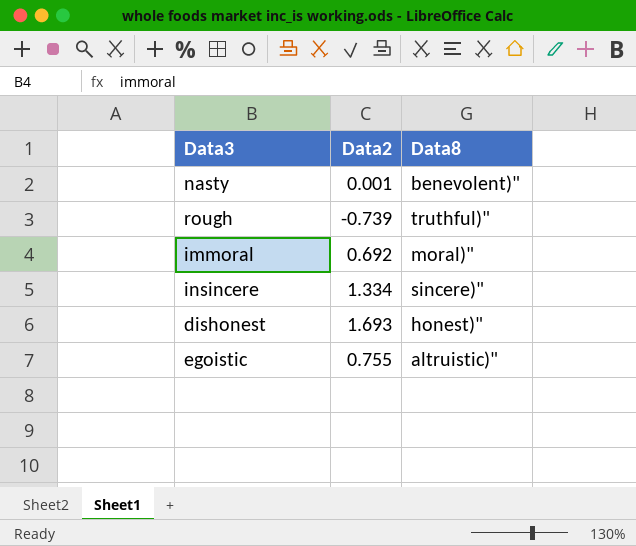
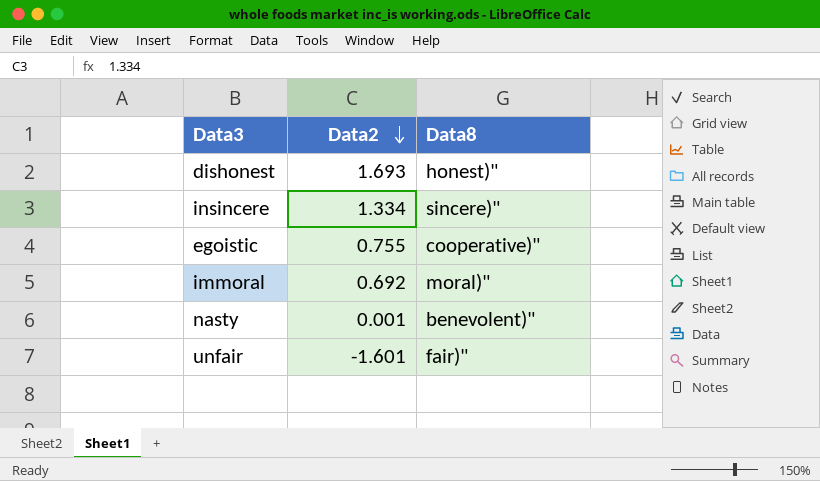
row order: none -> Data2 descending
row rough: -0.739 | truthful)" -> none
egoistic | Data8: altruistic)" -> cooperative)"
row unfair: none -> -1.601 | fair)"

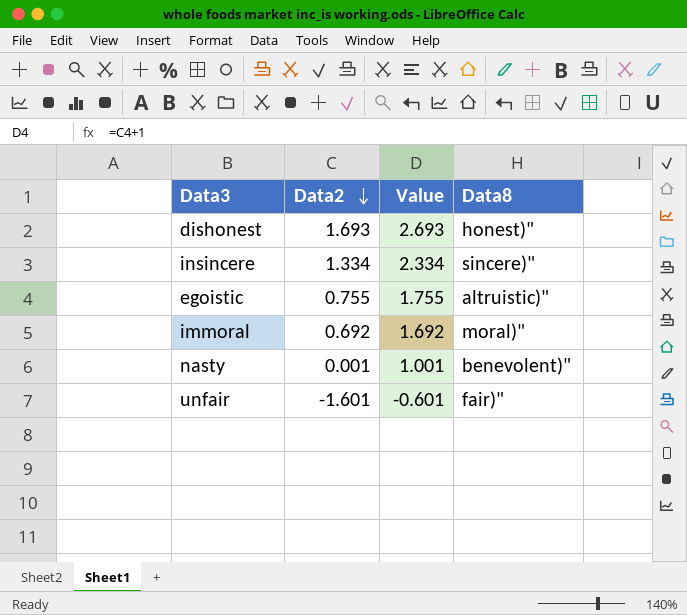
column Value | formula: none -> [Data2] + 1
egoistic | Data8: cooperative)" -> altruistic)"

